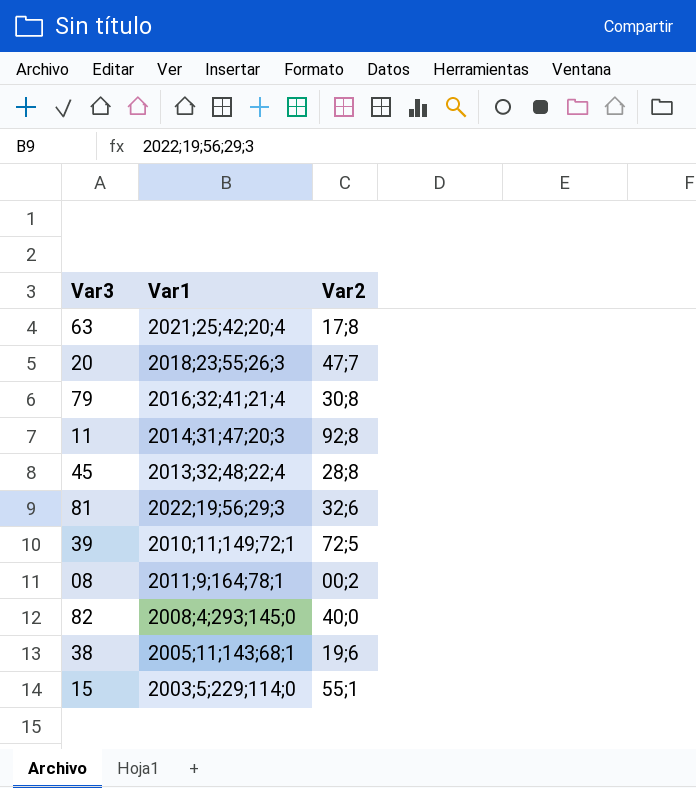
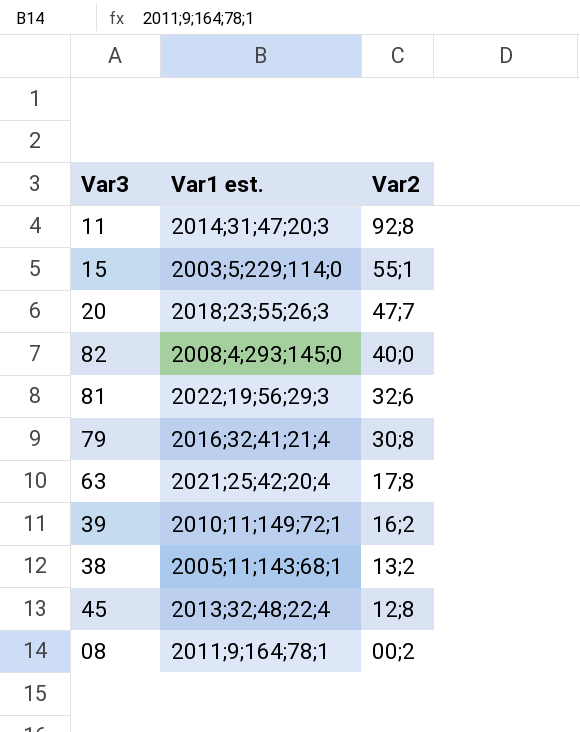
row order: none -> Var2 descending
column name: Var1 -> Var1 est.
39 | Var2: 72;5 -> 16;2
38 | Var2: 19;6 -> 13;2
45 | Var2: 28;8 -> 12;8

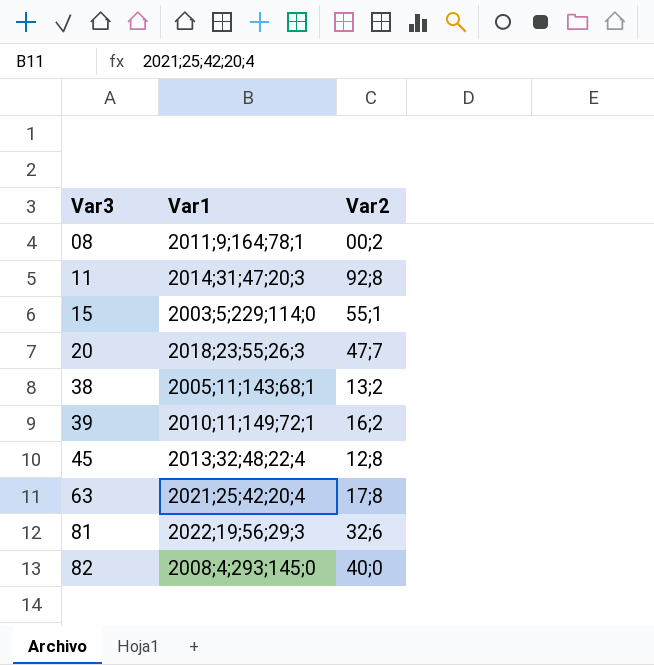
row order: Var2 descending -> Var3 ascending
column name: Var1 est. -> Var1
row 79: 2016;32;41;21;4 | 30;8 -> none

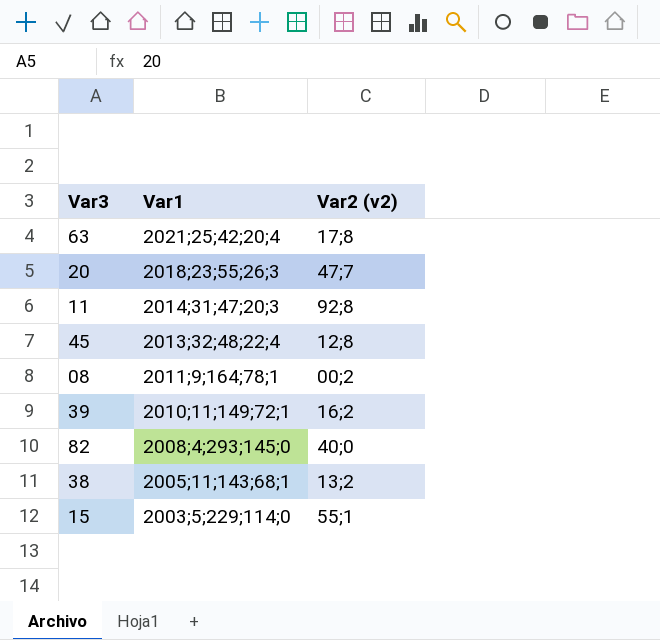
row order: Var3 ascending -> Var1 descending
column name: Var2 -> Var2 (v2)
row 81: 2022;19;56;29;3 | 32;6 -> none

